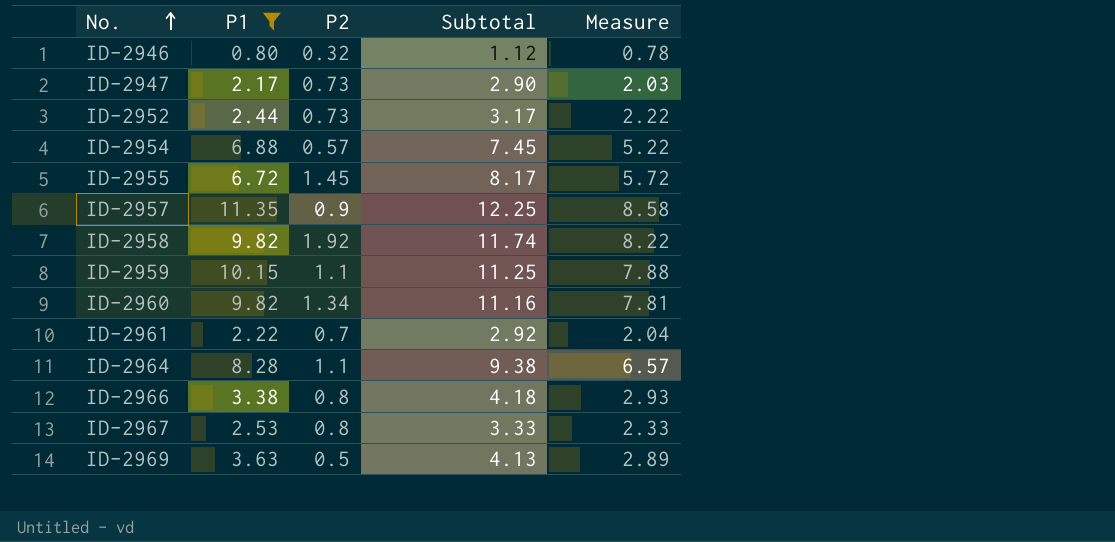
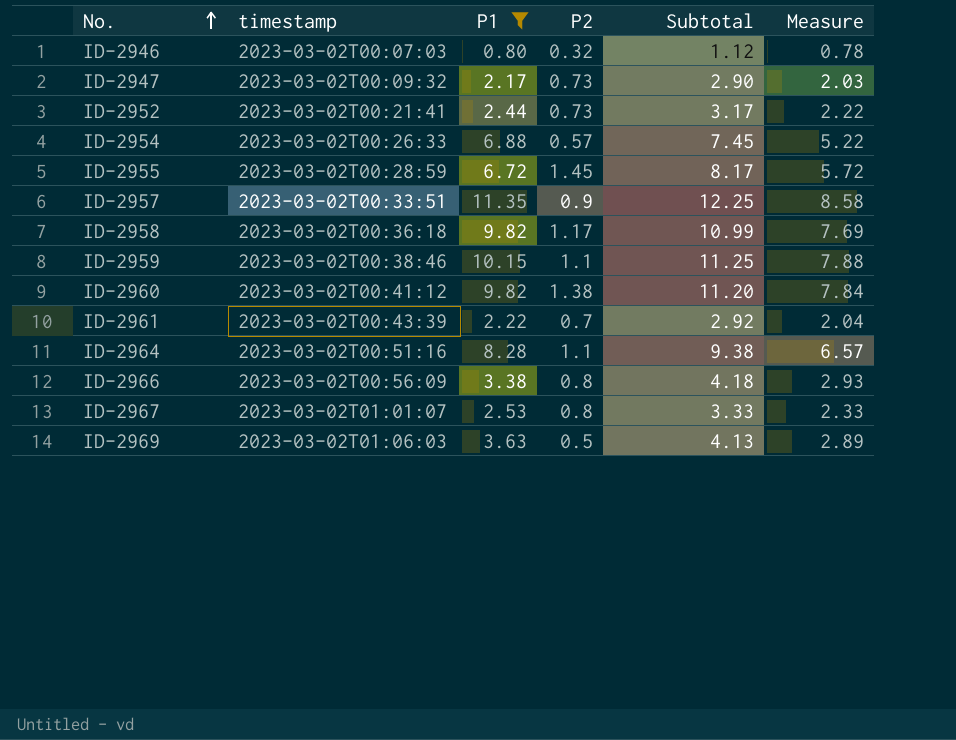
column timestamp | position: none -> 2
ID-2958 | P2: 1.92 -> 1.17
ID-2958 | Subtotal: 11.74 -> 10.99
ID-2958 | Measure: 8.22 -> 7.69
ID-2960 | P2: 1.34 -> 1.38
ID-2960 | Subtotal: 11.16 -> 11.20
ID-2960 | Measure: 7.81 -> 7.84

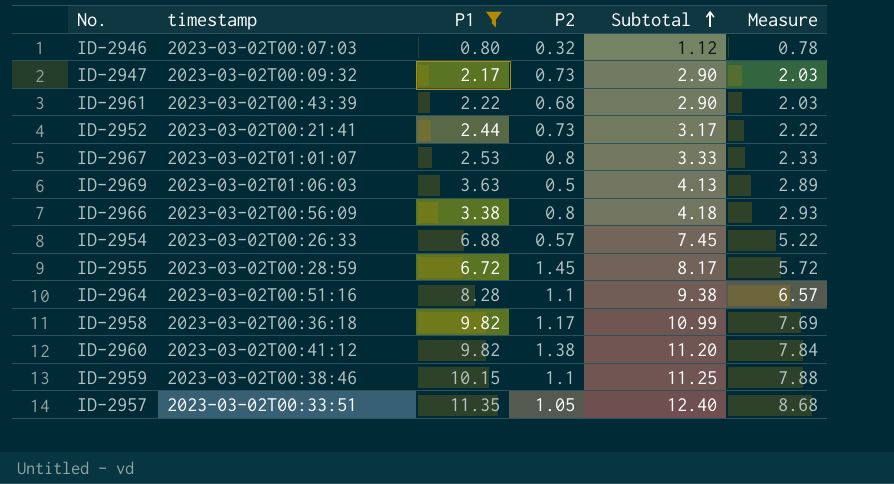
row order: No. ascending -> Subtotal ascending
ID-2961 | P2: 0.7 -> 0.68
ID-2961 | Subtotal: 2.92 -> 2.90
ID-2961 | Measure: 2.04 -> 2.03
ID-2957 | P2: 0.9 -> 1.05
ID-2957 | Subtotal: 12.25 -> 12.40
ID-2957 | Measure: 8.58 -> 8.68

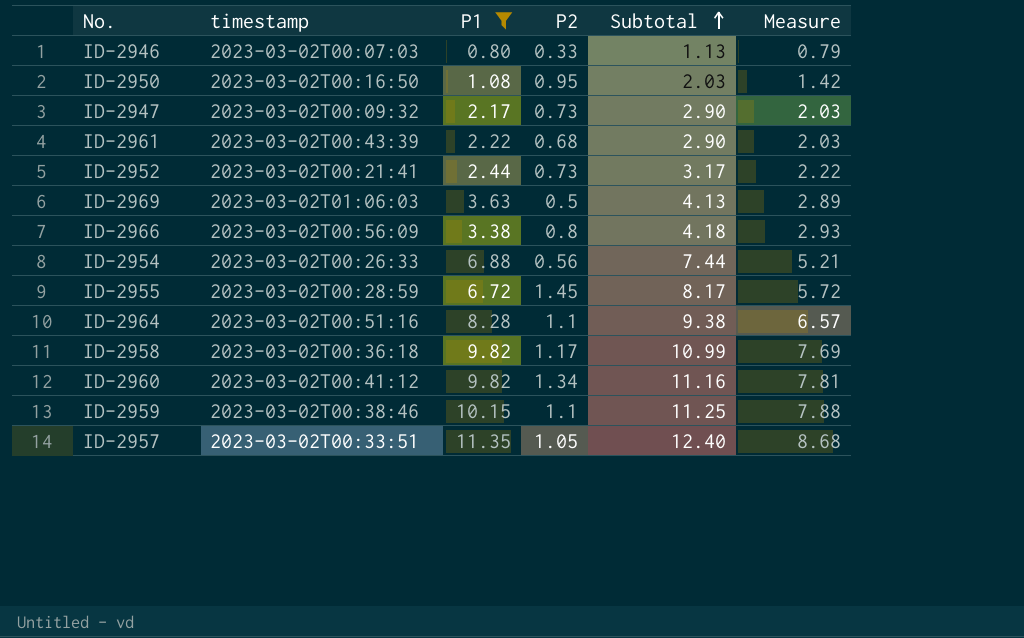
row ID-2967: 2023-03-02T01:01:07 | 2.53 | 0.8 | 3.33 | 2.33 -> none
ID-2946 | P2: 0.32 -> 0.33
ID-2946 | Subtotal: 1.12 -> 1.13
ID-2946 | Measure: 0.78 -> 0.79
row ID-2950: none -> 2023-03-02T00:16:50 | 1.08 | 0.95 | 2.03 | 1.42
ID-2954 | P2: 0.57 -> 0.56
ID-2954 | Subtotal: 7.45 -> 7.44
ID-2954 | Measure: 5.22 -> 5.21
ID-2960 | P2: 1.38 -> 1.34
ID-2960 | Subtotal: 11.20 -> 11.16
ID-2960 | Measure: 7.84 -> 7.81

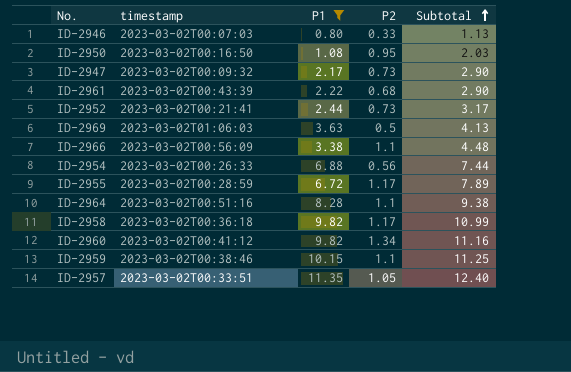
column Measure | formula: [Subtotal] * 0.7 -> none
ID-2966 | P2: 0.8 -> 1.1
ID-2966 | Subtotal: 4.18 -> 4.48
ID-2955 | P2: 1.45 -> 1.17
ID-2955 | Subtotal: 8.17 -> 7.89

